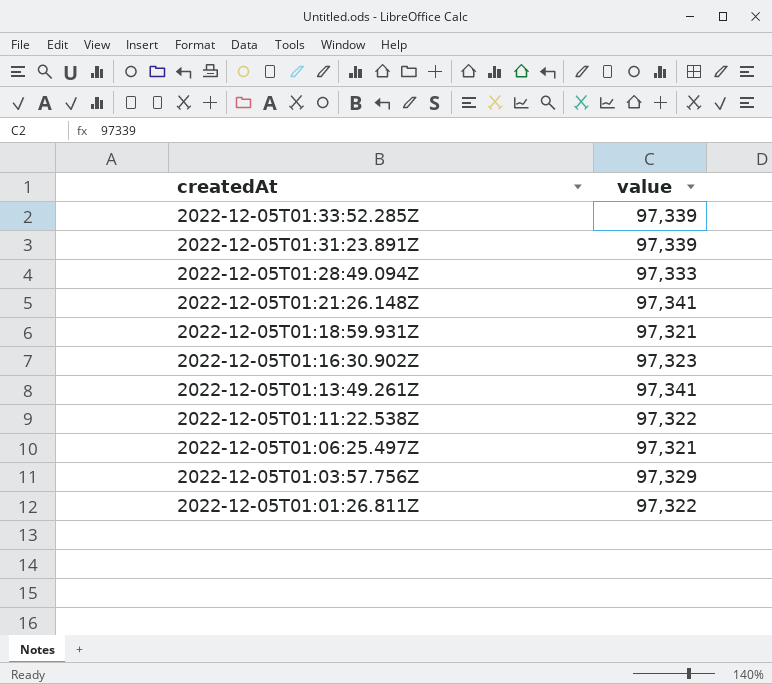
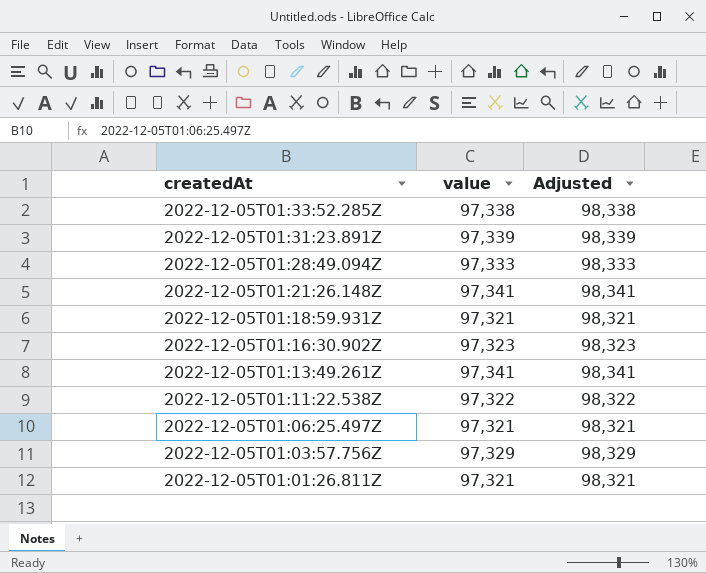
column Adjusted | formula: none -> [value] + 1000
2022-12-05T01:33:52.285Z | value: 97,339 -> 97,338
2022-12-05T01:01:26.811Z | value: 97,322 -> 97,321

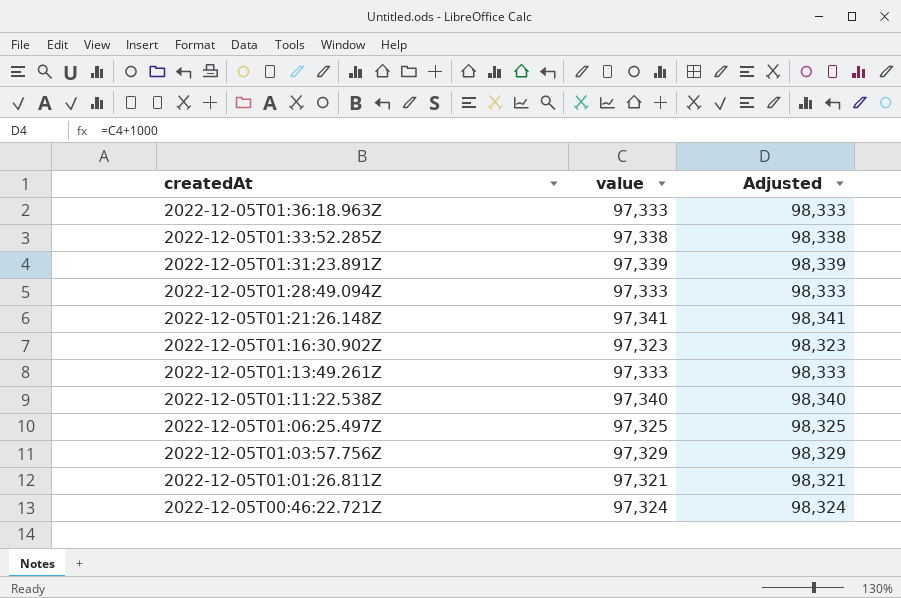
row 2022-12-05T01:18:59.931Z: 97,321 | 98,321 -> none
row 2022-12-05T01:36:18.963Z: none -> 97,333 | 98,333
2022-12-05T01:13:49.261Z | value: 97,341 -> 97,333
2022-12-05T01:13:49.261Z | Adjusted: 98,341 -> 98,333
2022-12-05T01:11:22.538Z | value: 97,322 -> 97,340
2022-12-05T01:11:22.538Z | Adjusted: 98,322 -> 98,340
2022-12-05T01:06:25.497Z | value: 97,321 -> 97,325
2022-12-05T01:06:25.497Z | Adjusted: 98,321 -> 98,325
row 2022-12-05T00:46:22.721Z: none -> 97,324 | 98,324

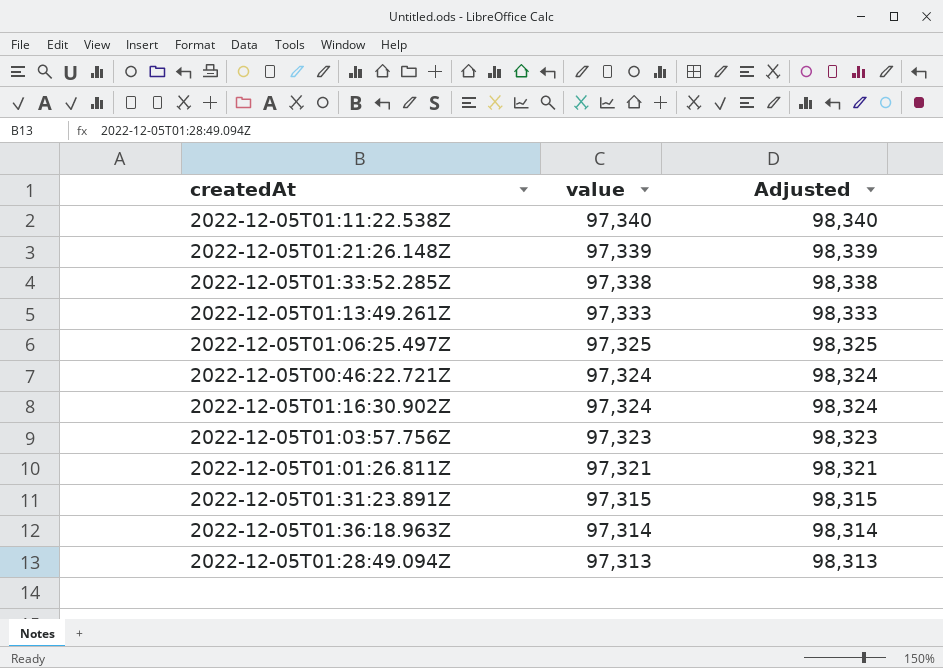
row order: createdAt descending -> value descending
2022-12-05T01:21:26.148Z | value: 97,341 -> 97,339
2022-12-05T01:21:26.148Z | Adjusted: 98,341 -> 98,339
2022-12-05T01:16:30.902Z | value: 97,323 -> 97,324
2022-12-05T01:16:30.902Z | Adjusted: 98,323 -> 98,324
2022-12-05T01:03:57.756Z | value: 97,329 -> 97,323
2022-12-05T01:03:57.756Z | Adjusted: 98,329 -> 98,323
2022-12-05T01:31:23.891Z | value: 97,339 -> 97,315
2022-12-05T01:31:23.891Z | Adjusted: 98,339 -> 98,315
2022-12-05T01:36:18.963Z | value: 97,333 -> 97,314
2022-12-05T01:36:18.963Z | Adjusted: 98,333 -> 98,314
2022-12-05T01:28:49.094Z | value: 97,333 -> 97,313
2022-12-05T01:28:49.094Z | Adjusted: 98,333 -> 98,313

